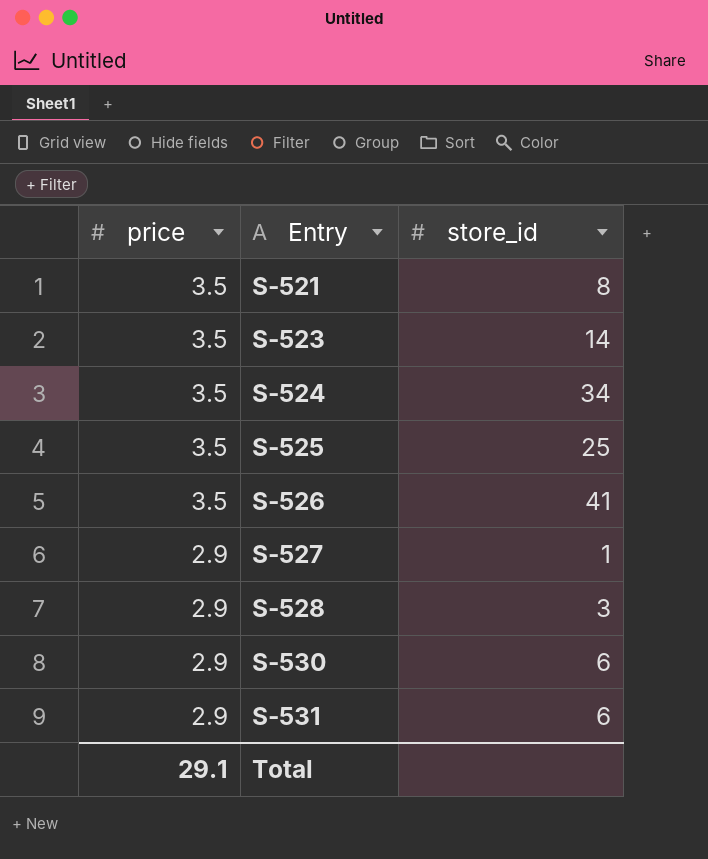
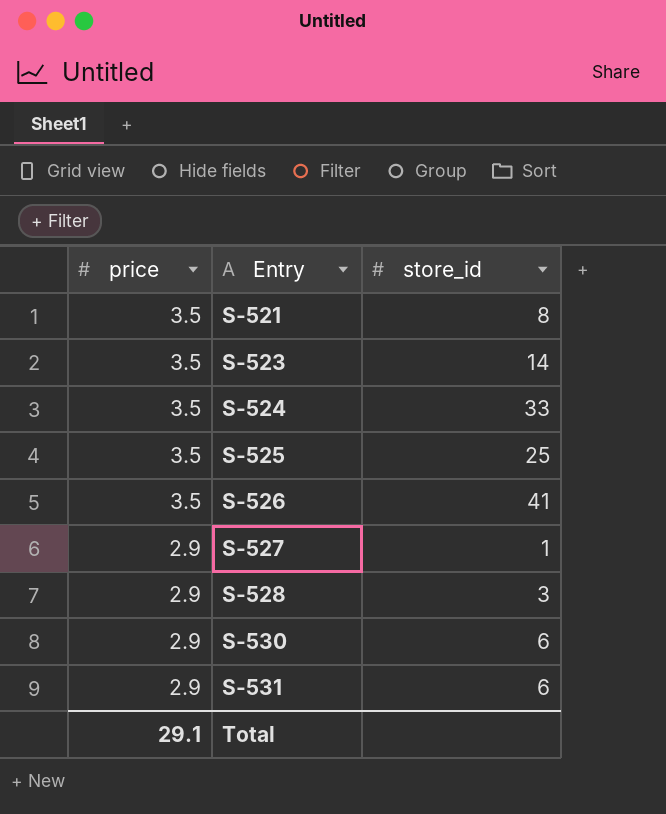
S-524 | store_id: 34 -> 33

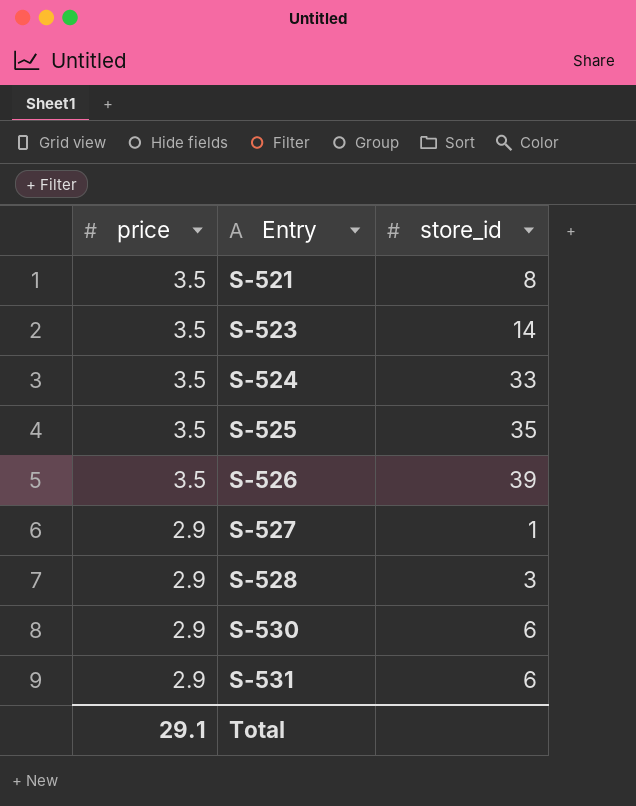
S-525 | store_id: 25 -> 35
S-526 | store_id: 41 -> 39

